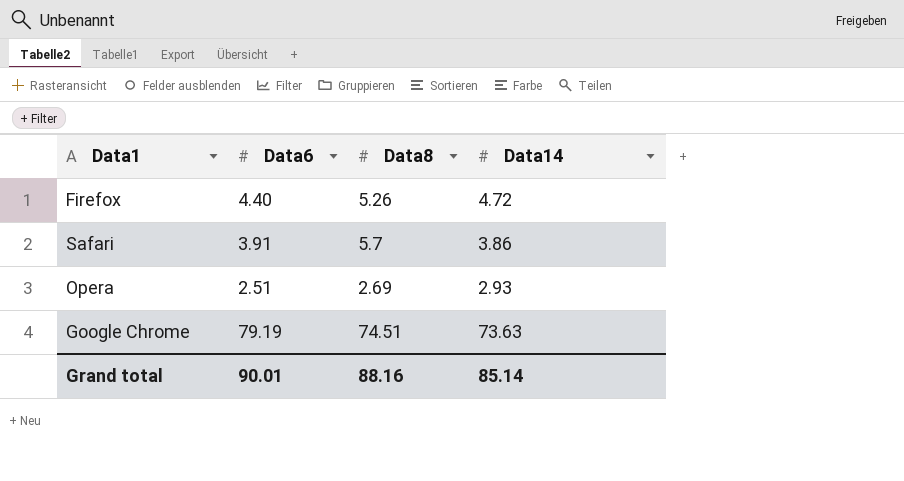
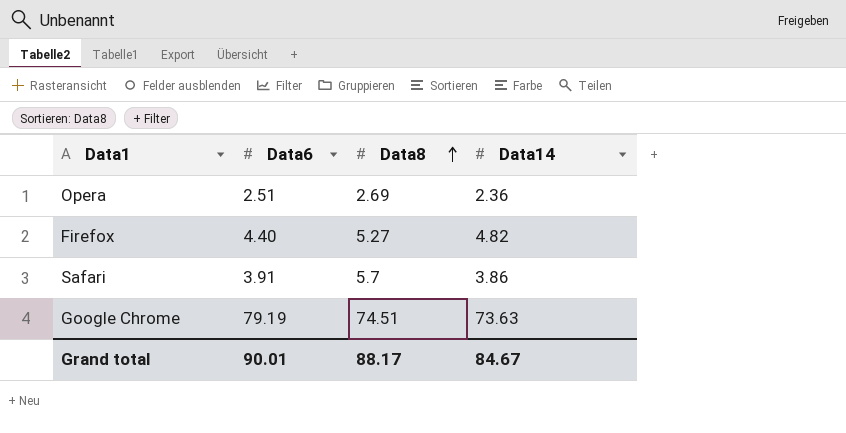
row order: none -> Data8 ascending
Opera | Data14: 2.93 -> 2.36
Firefox | Data8: 5.26 -> 5.27
Firefox | Data14: 4.72 -> 4.82
Grand total | Data8: 88.16 -> 88.17
Grand total | Data14: 85.14 -> 84.67

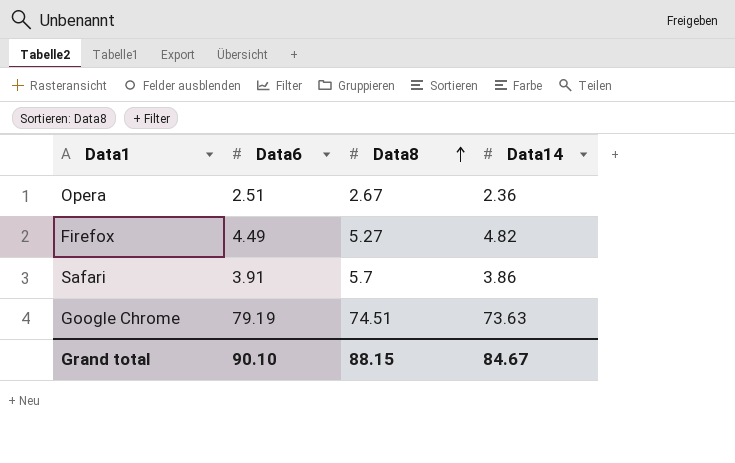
Opera | Data8: 2.69 -> 2.67
Firefox | Data6: 4.40 -> 4.49
Grand total | Data6: 90.01 -> 90.10
Grand total | Data8: 88.17 -> 88.15

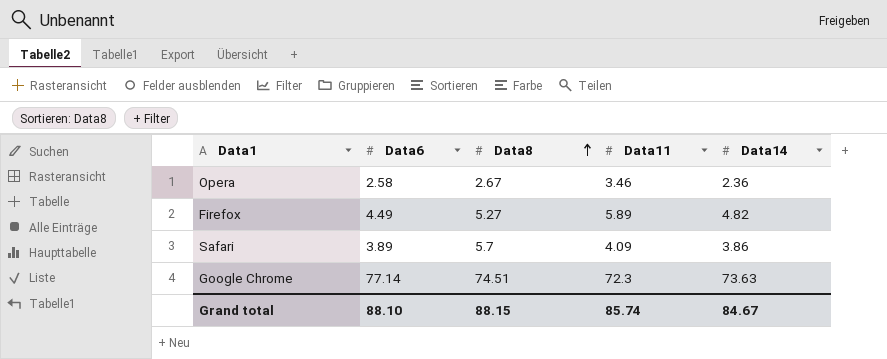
column Data11 | position: none -> 4
Opera | Data6: 2.51 -> 2.58
Safari | Data6: 3.91 -> 3.89
Google Chrome | Data6: 79.19 -> 77.14
Grand total | Data6: 90.10 -> 88.10

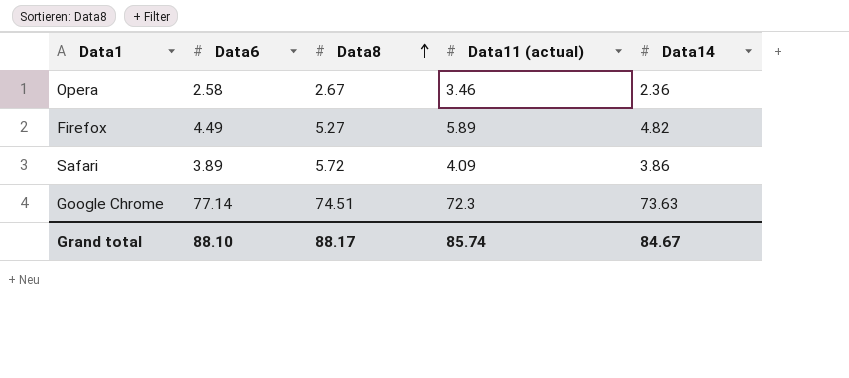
column name: Data11 -> Data11 (actual)
Safari | Data8: 5.7 -> 5.72
Grand total | Data8: 88.15 -> 88.17

